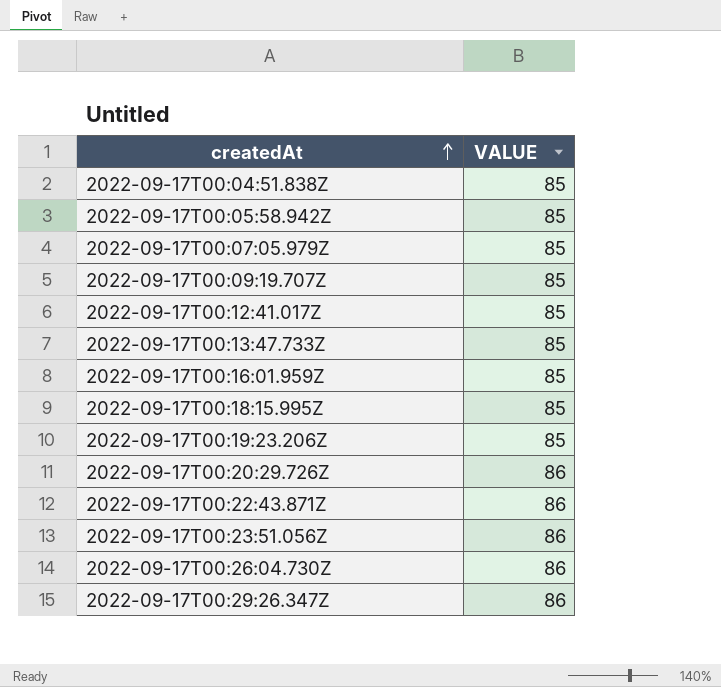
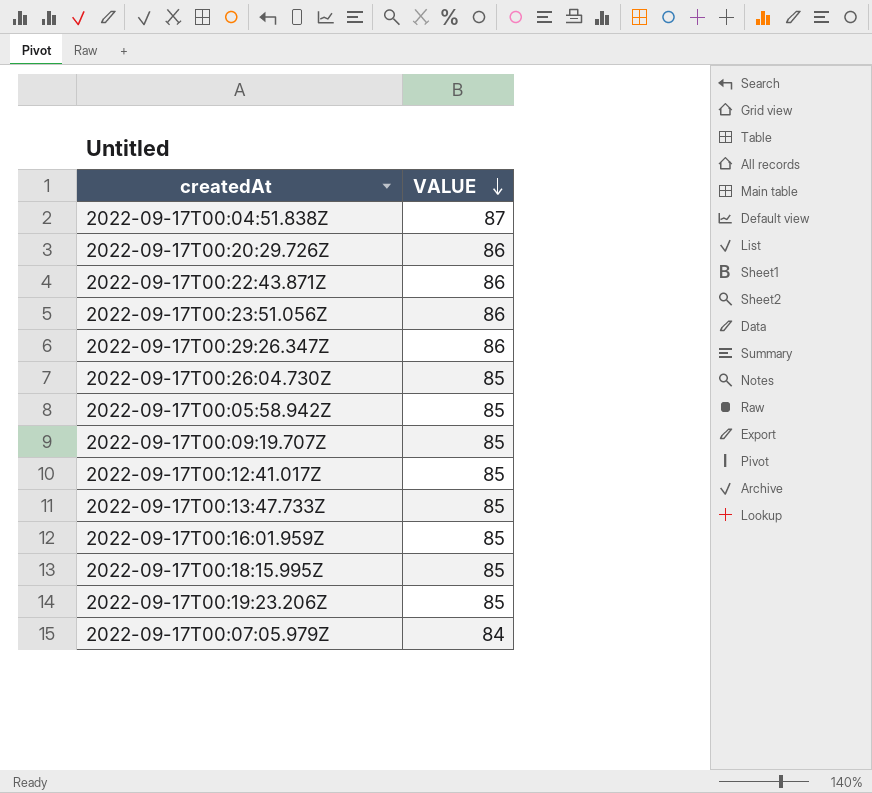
row order: createdAt ascending -> VALUE descending
2022-09-17T00:04:51.838Z | VALUE: 85 -> 87
2022-09-17T00:26:04.730Z | VALUE: 86 -> 85
2022-09-17T00:07:05.979Z | VALUE: 85 -> 84

